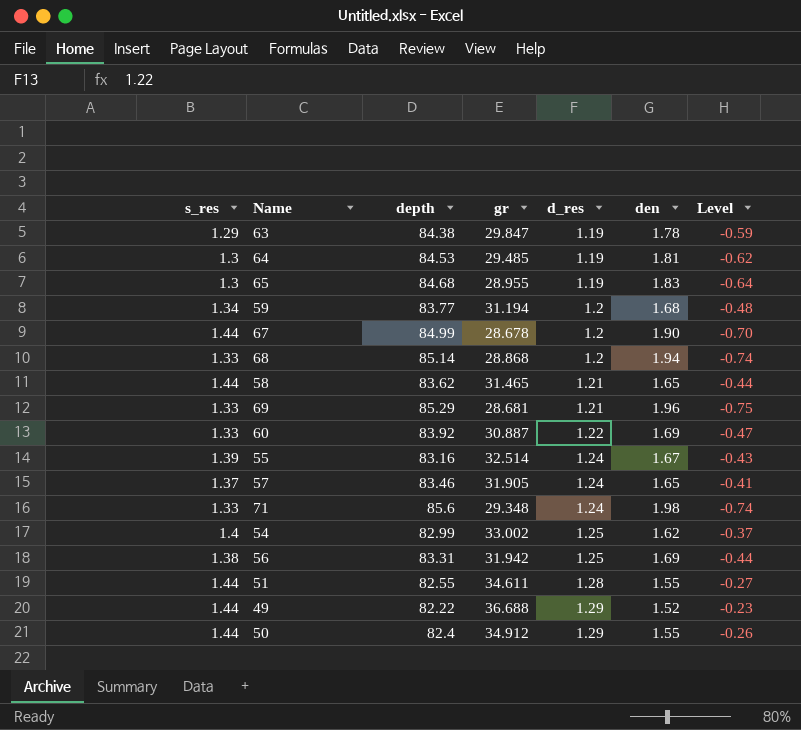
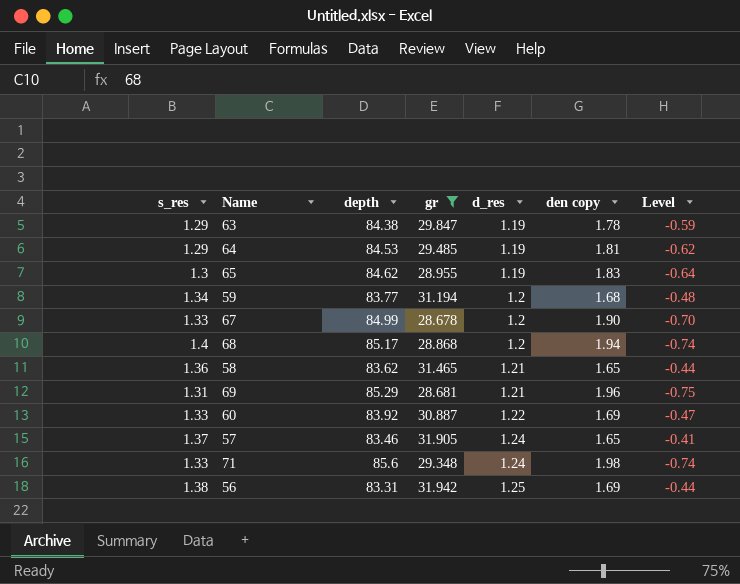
filter: none -> gr <= 31.942
column name: den -> den copy
64 | s_res: 1.3 -> 1.29
65 | depth: 84.68 -> 84.62
67 | s_res: 1.44 -> 1.33
68 | s_res: 1.33 -> 1.4
68 | depth: 85.14 -> 85.17
58 | s_res: 1.44 -> 1.36
69 | s_res: 1.33 -> 1.31

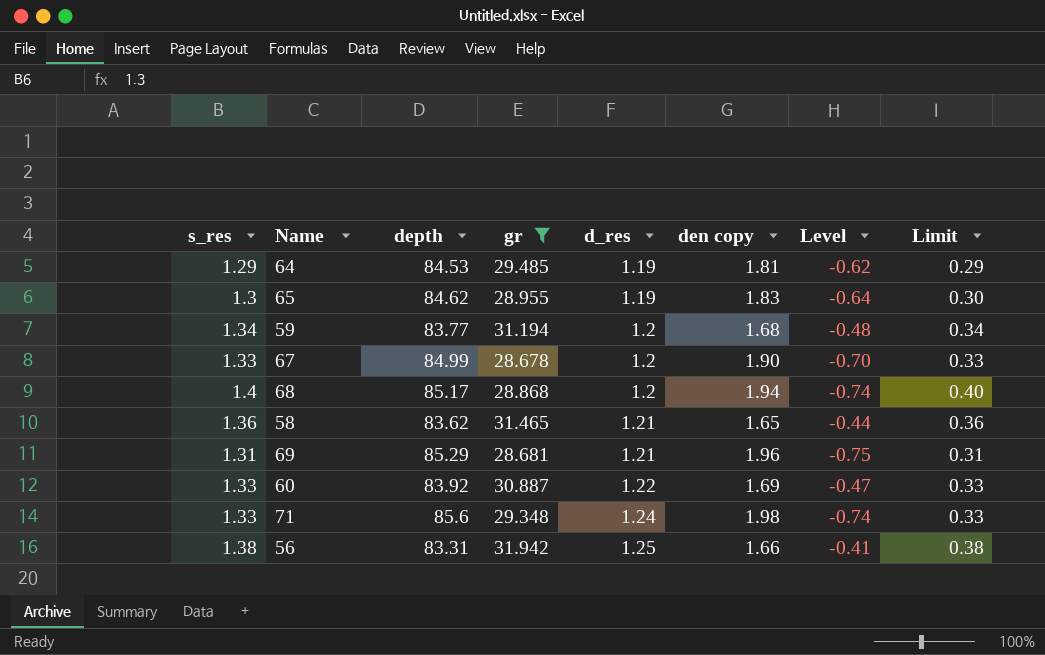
column Limit | formula: none -> [s_res] - 1
row 63: 1.29 | 84.38 | 29.847 | 1.19 | 1.78 | -0.59 -> none
row 57: 1.37 | 83.46 | 31.905 | 1.24 | 1.65 | -0.41 -> none
56 | den copy: 1.69 -> 1.66
56 | Level: -0.44 -> -0.41

